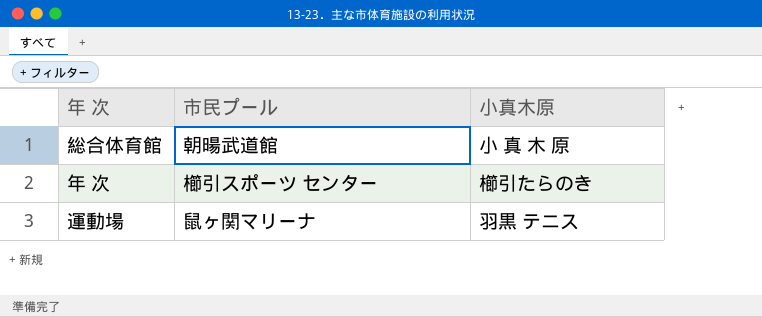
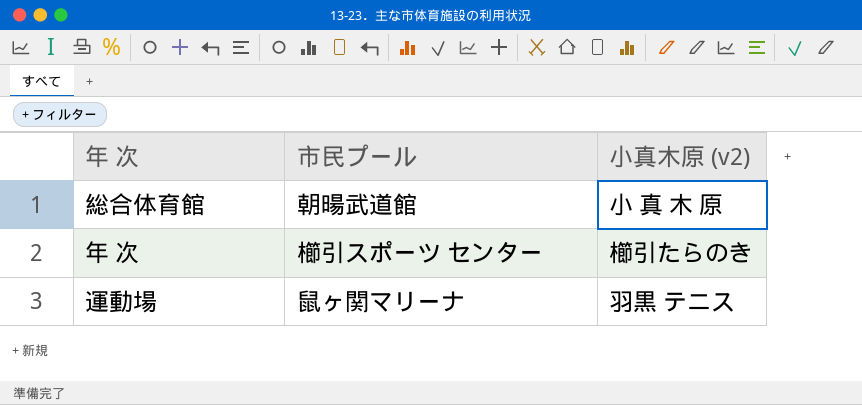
column name: 小真木原 -> 小真木原 (v2)

